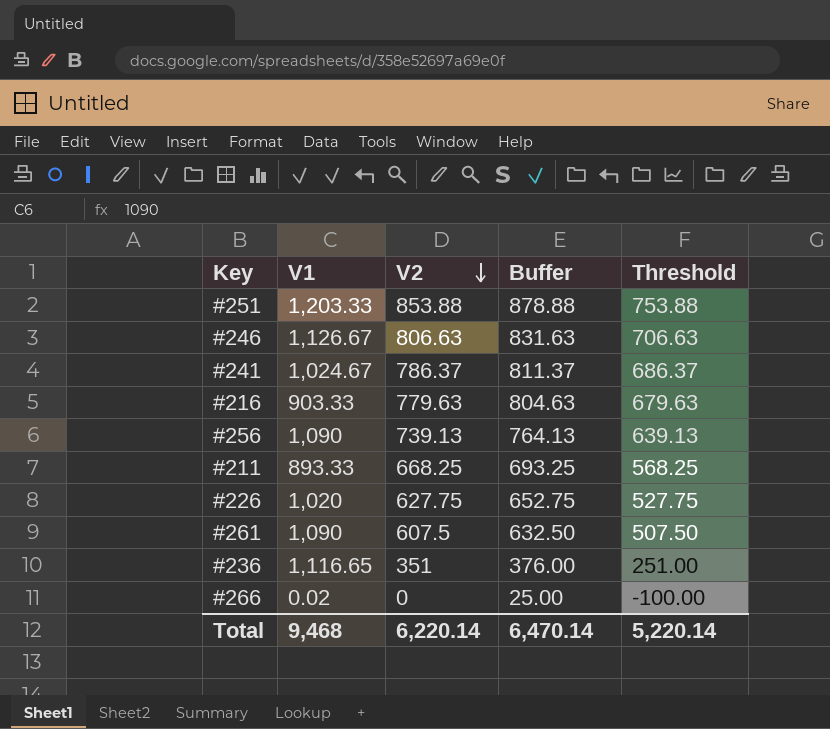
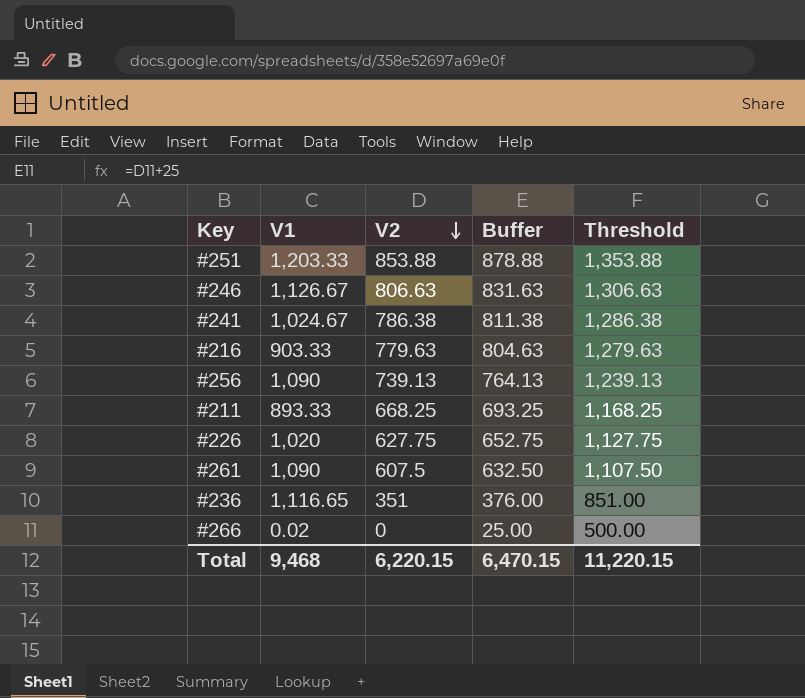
column Threshold | formula: [V2] - 100 -> [V2] + 500
#241 | V2: 786.37 -> 786.38
#241 | Buffer: 811.37 -> 811.38
Total | V2: 6,220.14 -> 6,220.15
Total | Buffer: 6,470.14 -> 6,470.15
Total | Threshold: 5,220.14 -> 11,220.15

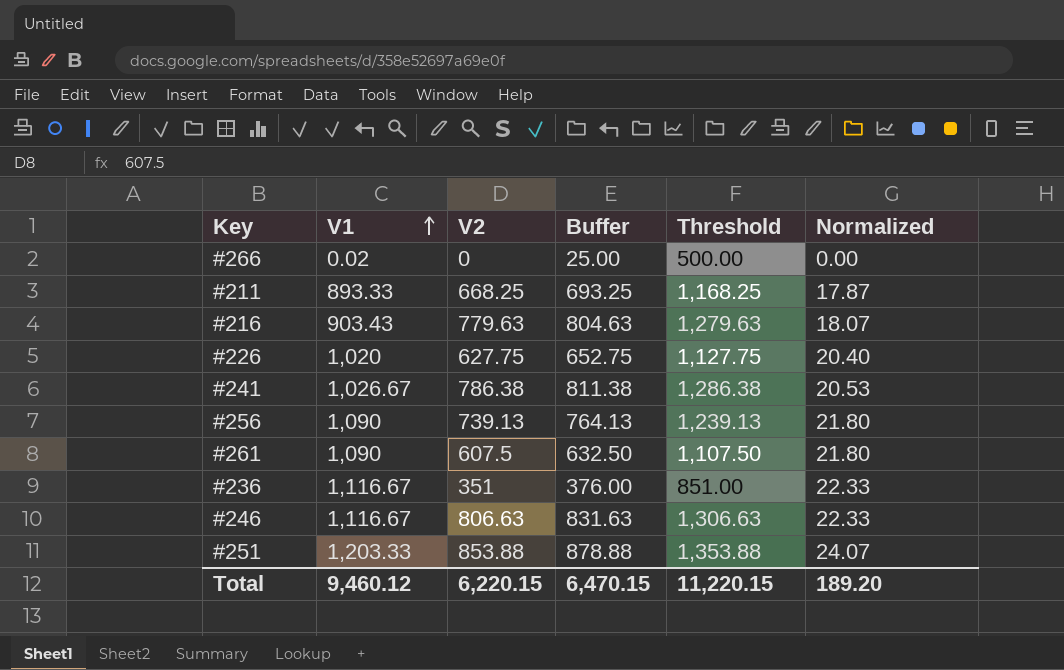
row order: V2 descending -> V1 ascending
column Normalized | formula: none -> [V1] * 0.02
#216 | V1: 903.33 -> 903.43
#241 | V1: 1,024.67 -> 1,026.67
#236 | V1: 1,116.65 -> 1,116.67
#246 | V1: 1,126.67 -> 1,116.67
Total | V1: 9,468 -> 9,460.12

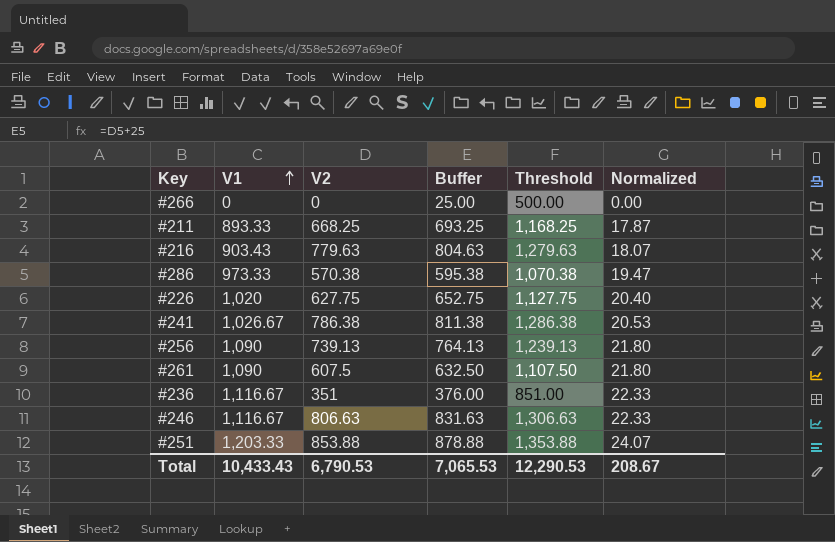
#266 | V1: 0.02 -> 0
row #286: none -> 973.33 | 570.38 | 595.38 | 1,070.38 | 19.47
Total | V1: 9,460.12 -> 10,433.43
Total | V2: 6,220.15 -> 6,790.53
Total | Buffer: 6,470.15 -> 7,065.53
Total | Threshold: 11,220.15 -> 12,290.53
Total | Normalized: 189.20 -> 208.67

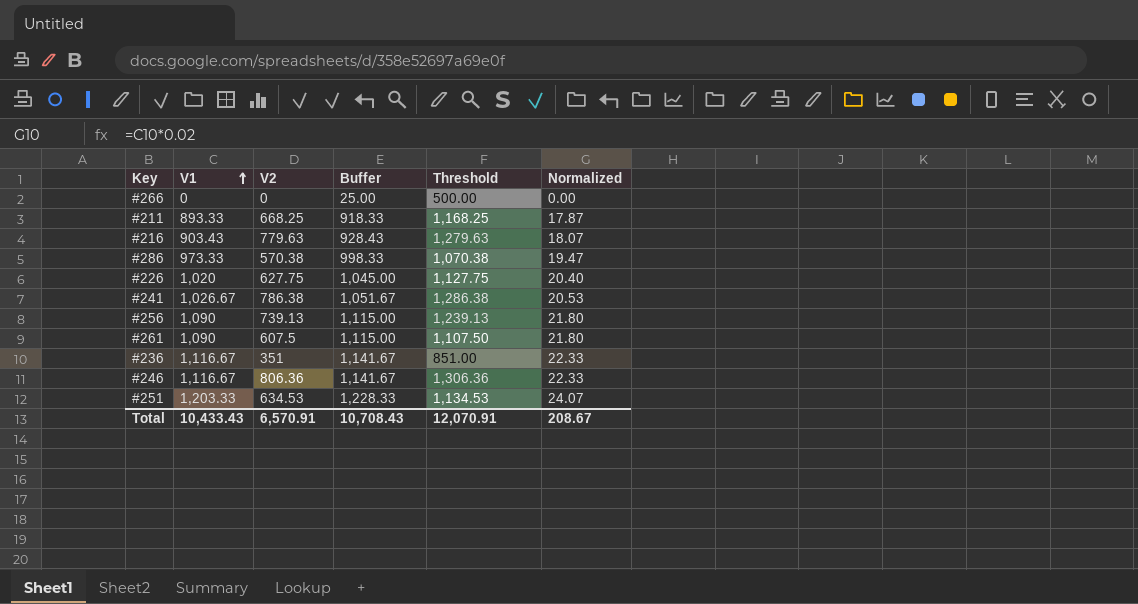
column Buffer | formula: [V2] + 25 -> [V1] + 25
#246 | V2: 806.63 -> 806.36
#246 | Threshold: 1,306.63 -> 1,306.36
#251 | V2: 853.88 -> 634.53
#251 | Threshold: 1,353.88 -> 1,134.53
Total | V2: 6,790.53 -> 6,570.91
Total | Buffer: 7,065.53 -> 10,708.43
Total | Threshold: 12,290.53 -> 12,070.91

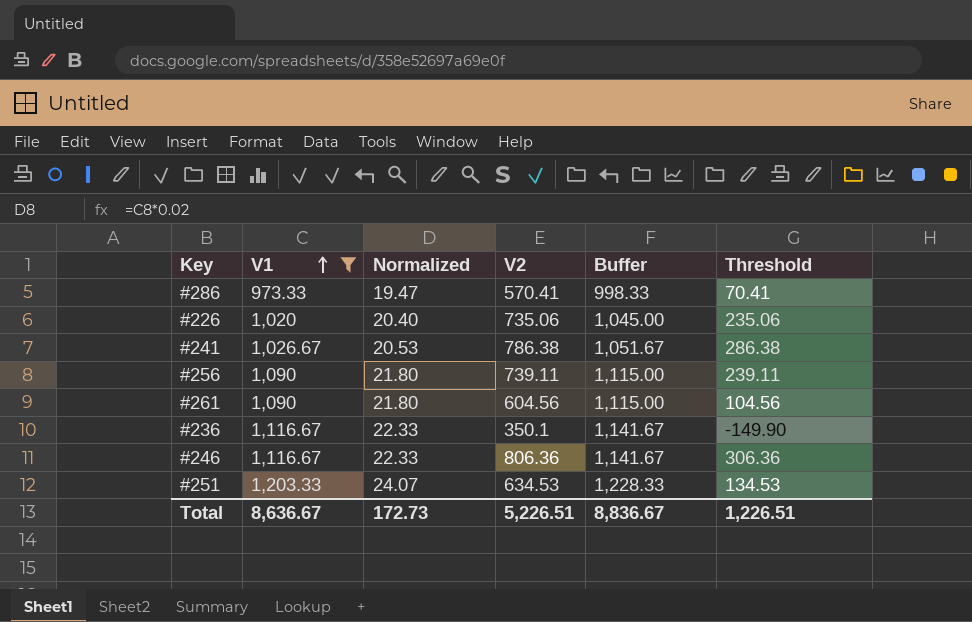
filter: none -> V1 >= 973.33
column Normalized | position: 6 -> 3
column Threshold | formula: [V2] + 500 -> [V2] - 500
#286 | V2: 570.38 -> 570.41
#226 | V2: 627.75 -> 735.06
#256 | V2: 739.13 -> 739.11
#261 | V2: 607.5 -> 604.56
#236 | V2: 351 -> 350.1
Total | V1: 10,433.43 -> 8,636.67
Total | Normalized: 208.67 -> 172.73
Total | V2: 6,570.91 -> 5,226.51
Total | Buffer: 10,708.43 -> 8,836.67
Total | Threshold: 12,070.91 -> 1,226.51

